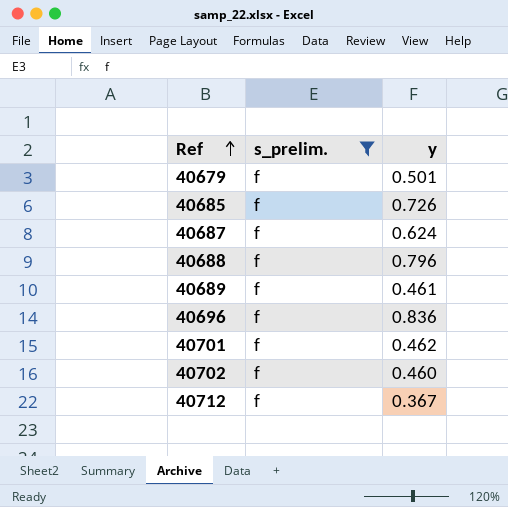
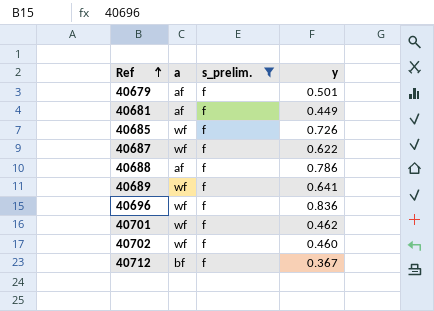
column a | position: none -> 2
row 40681: none -> af | f | 0.449
40687 | y: 0.624 -> 0.622
40688 | y: 0.796 -> 0.786
40689 | y: 0.461 -> 0.641

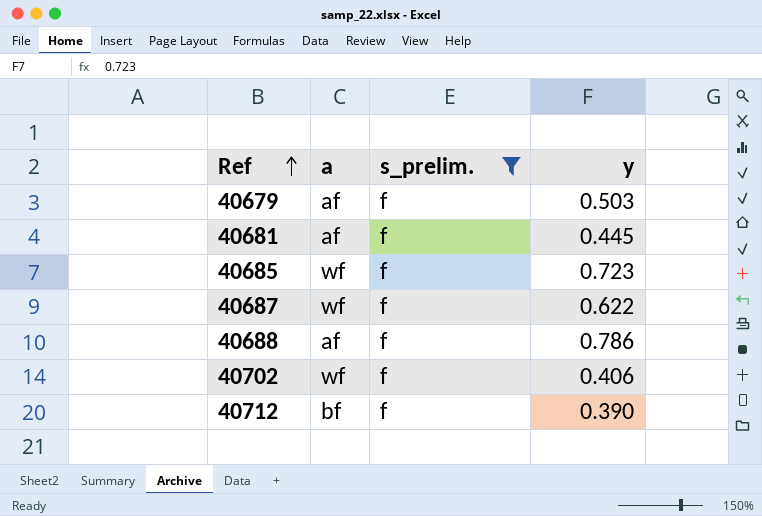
row 40689: wf | f | 0.641 -> none
row 40696: wf | f | 0.836 -> none
row 40701: wf | f | 0.462 -> none
40679 | y: 0.501 -> 0.503
40681 | y: 0.449 -> 0.445
40685 | y: 0.726 -> 0.723
40702 | y: 0.460 -> 0.406
40712 | y: 0.367 -> 0.390

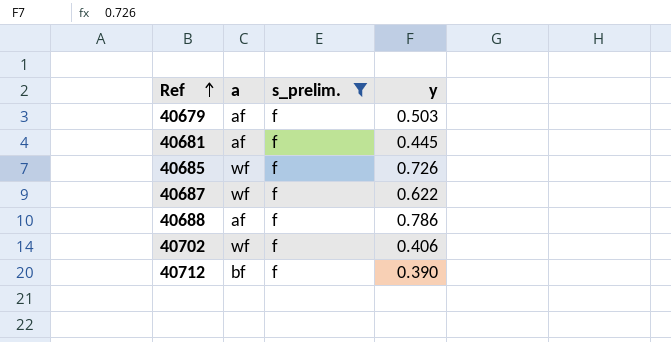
40685 | y: 0.723 -> 0.726

